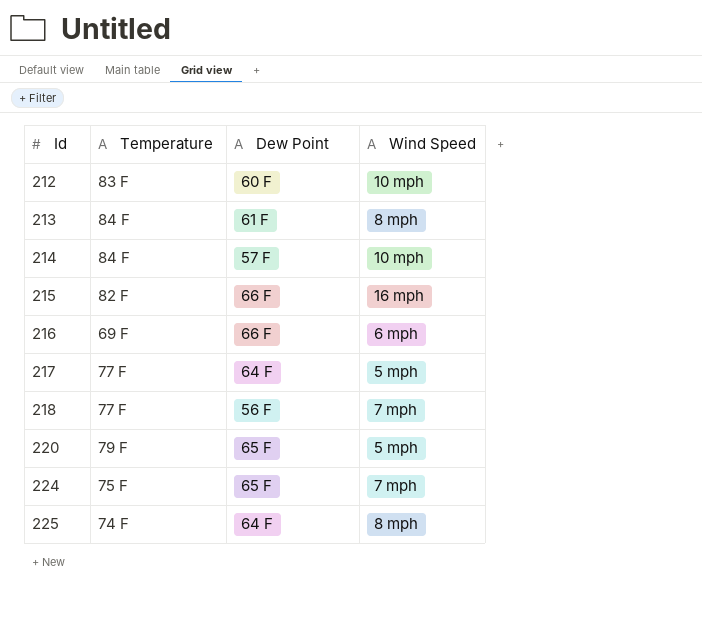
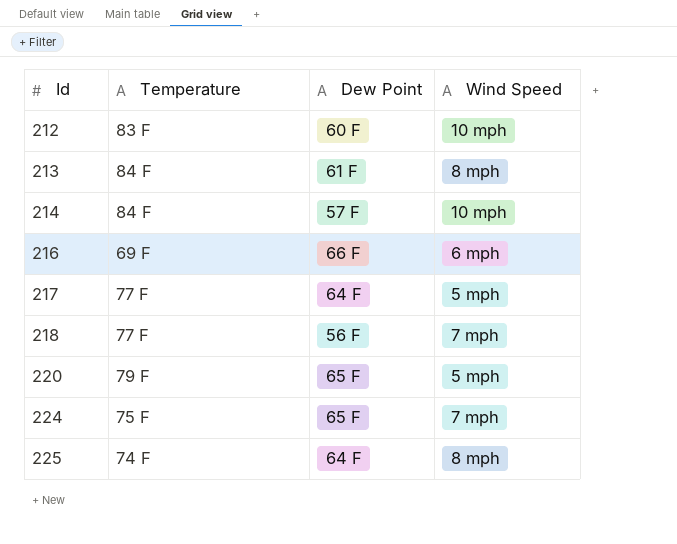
row 215: 82 F | 66 F | 16 mph -> none

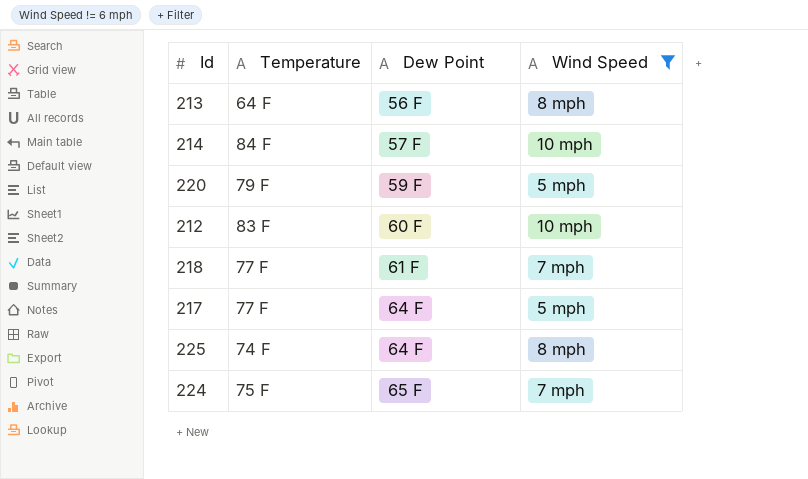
filter: none -> Wind Speed != 6 mph
row order: Id ascending -> Dew Point ascending
213 | Temperature: 84 F -> 64 F
213 | Dew Point: 61 F -> 56 F
220 | Dew Point: 65 F -> 59 F
218 | Dew Point: 56 F -> 61 F

